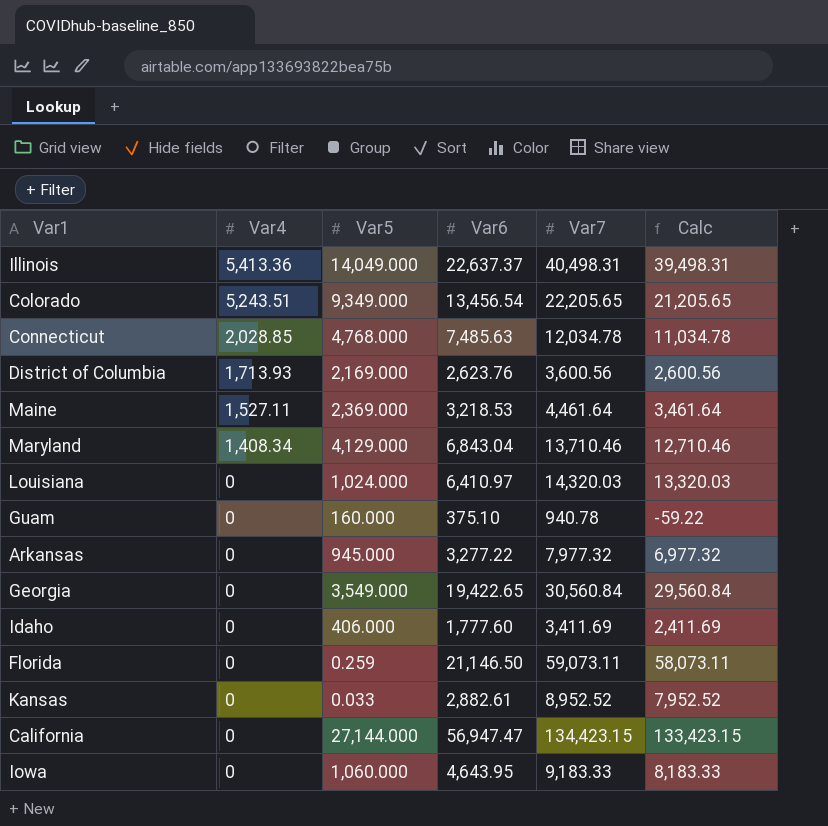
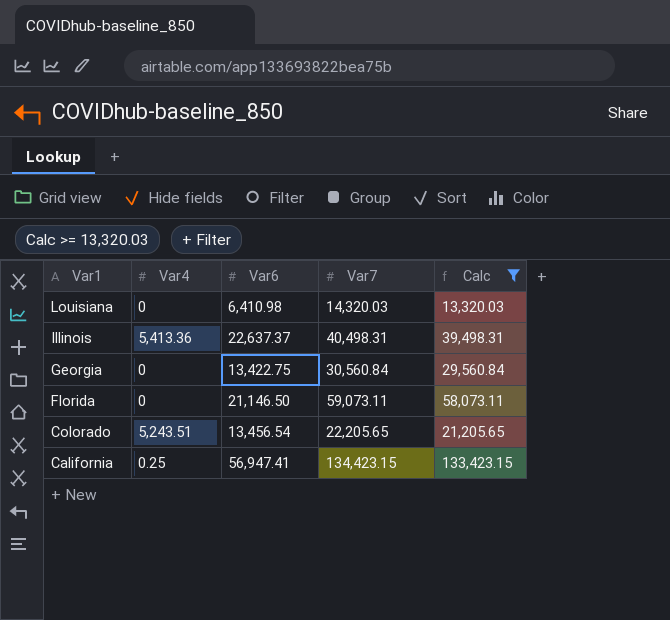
filter: none -> Calc >= 13,320.03
row order: Var4 descending -> Var1 descending
column Var5 | position: 3 -> none
Louisiana | Var6: 6,410.97 -> 6,410.98
Georgia | Var6: 19,422.65 -> 13,422.75
California | Var4: 0 -> 0.25
California | Var6: 56,947.47 -> 56,947.41

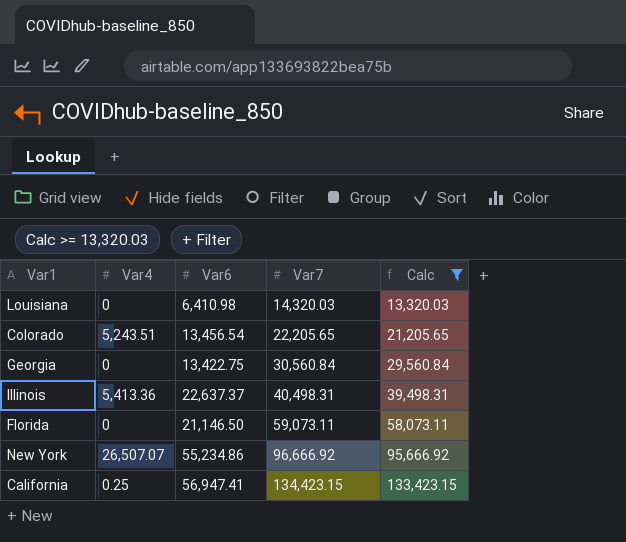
row order: Var1 descending -> Var7 ascending
row New York: none -> 26,507.07 | 55,234.86 | 96,666.92 | 95,666.92

